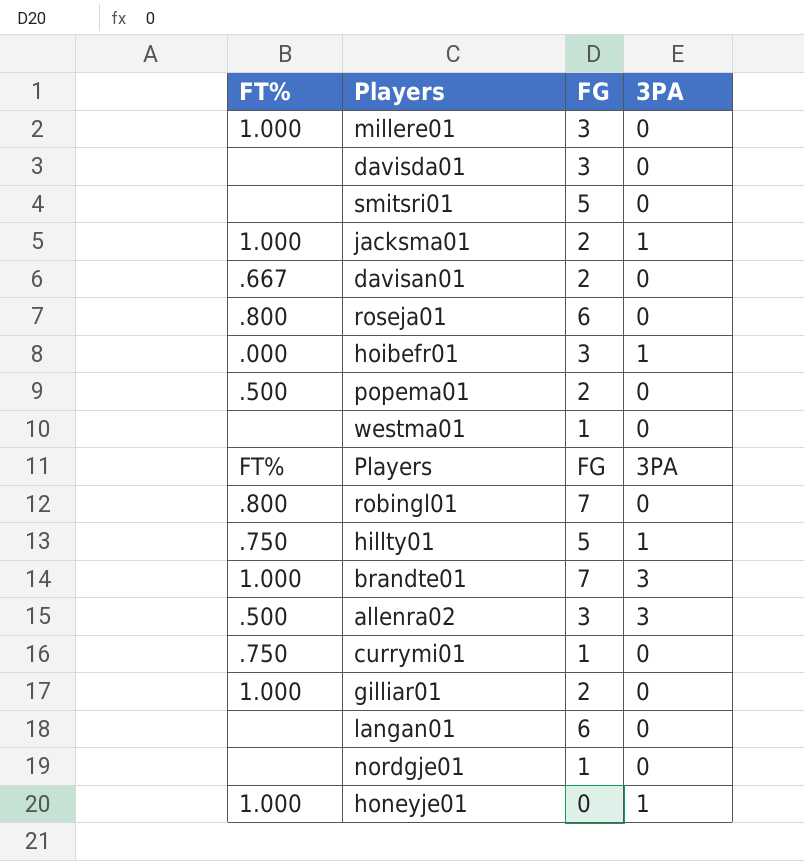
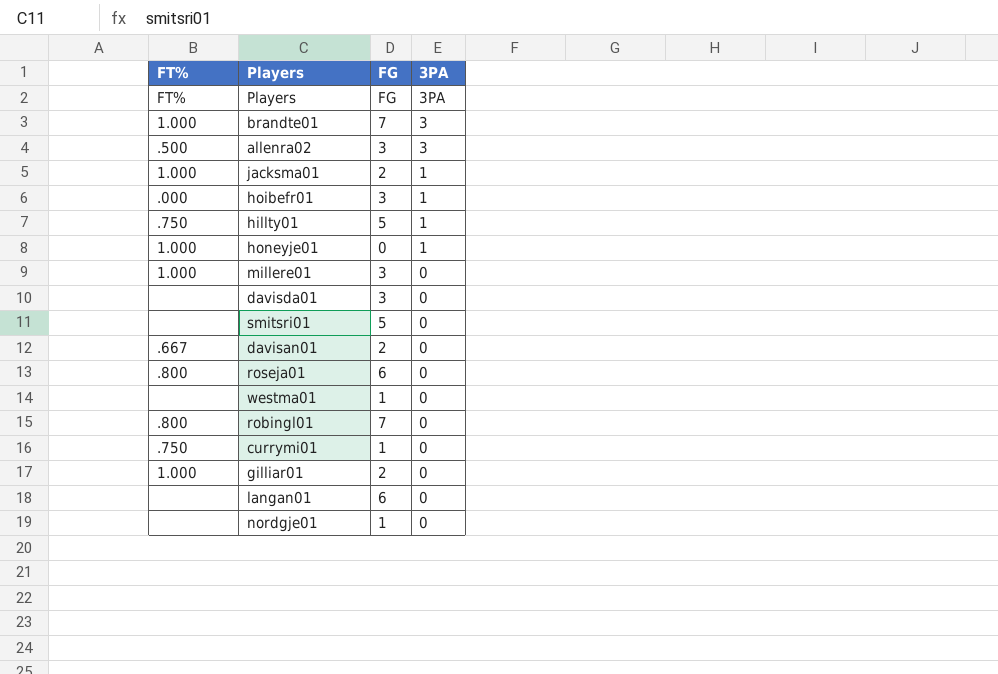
row order: none -> 3PA descending
row popema01: .500 | 2 | 0 -> none

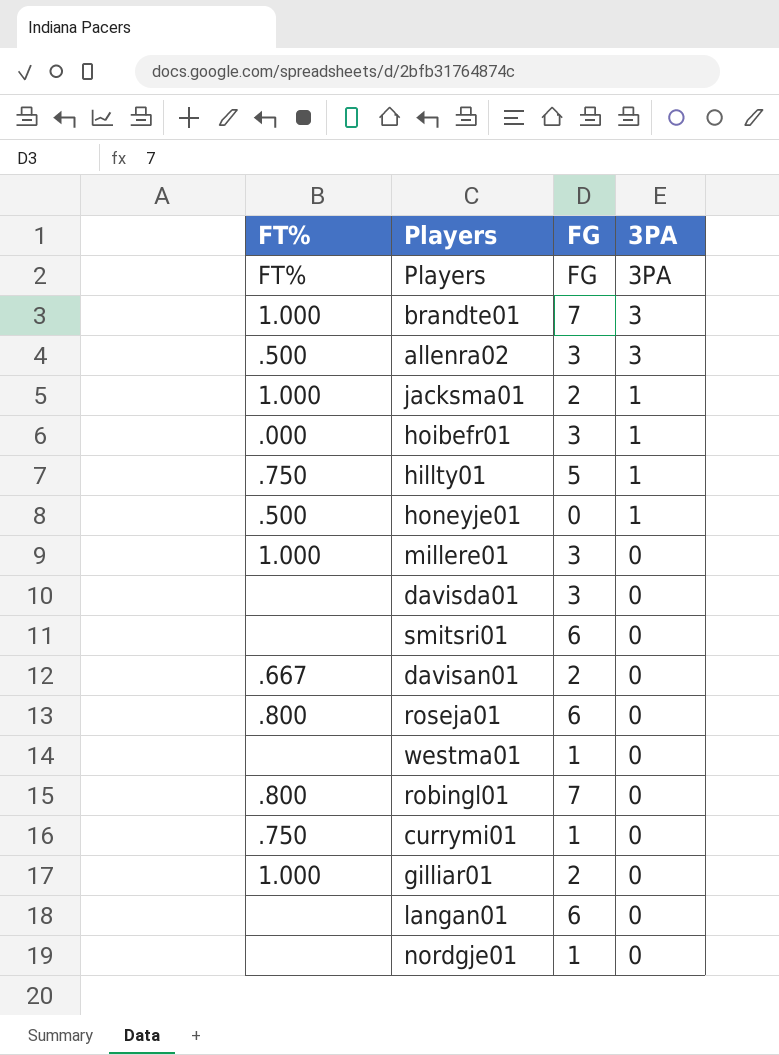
honeyje01 | FT%: 1.000 -> .500
smitsri01 | FG: 5 -> 6

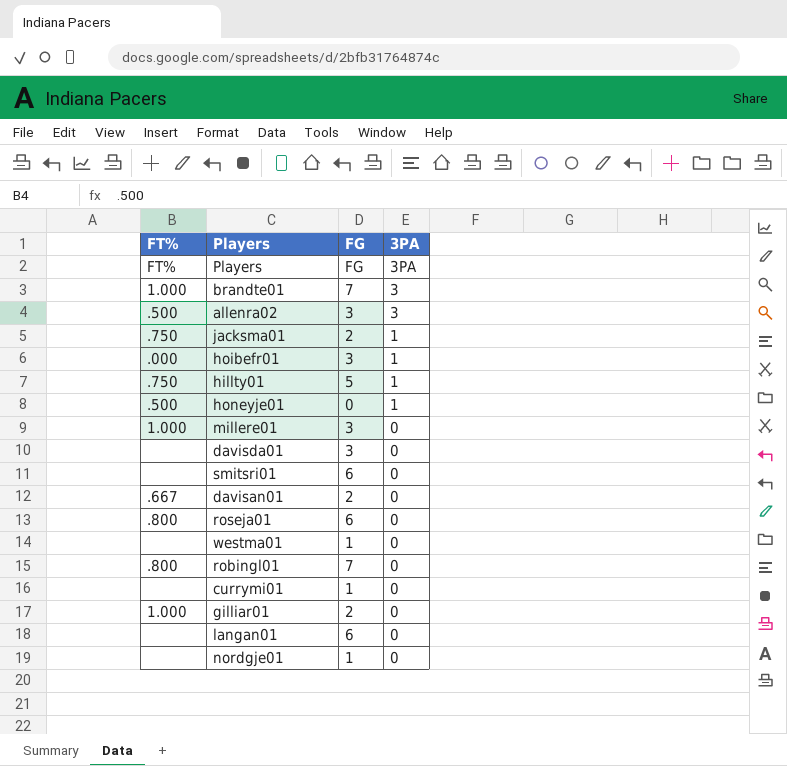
jacksma01 | FT%: 1.000 -> .750
currymi01 | FT%: .750 -> none

